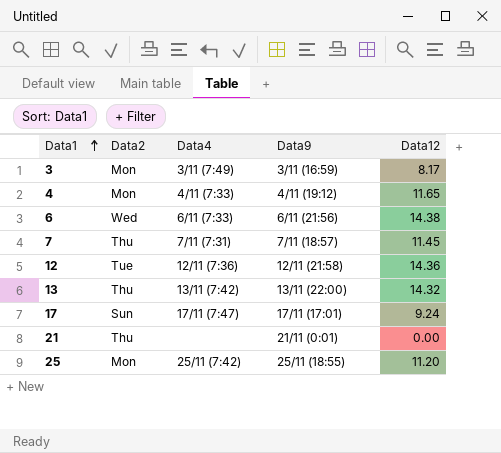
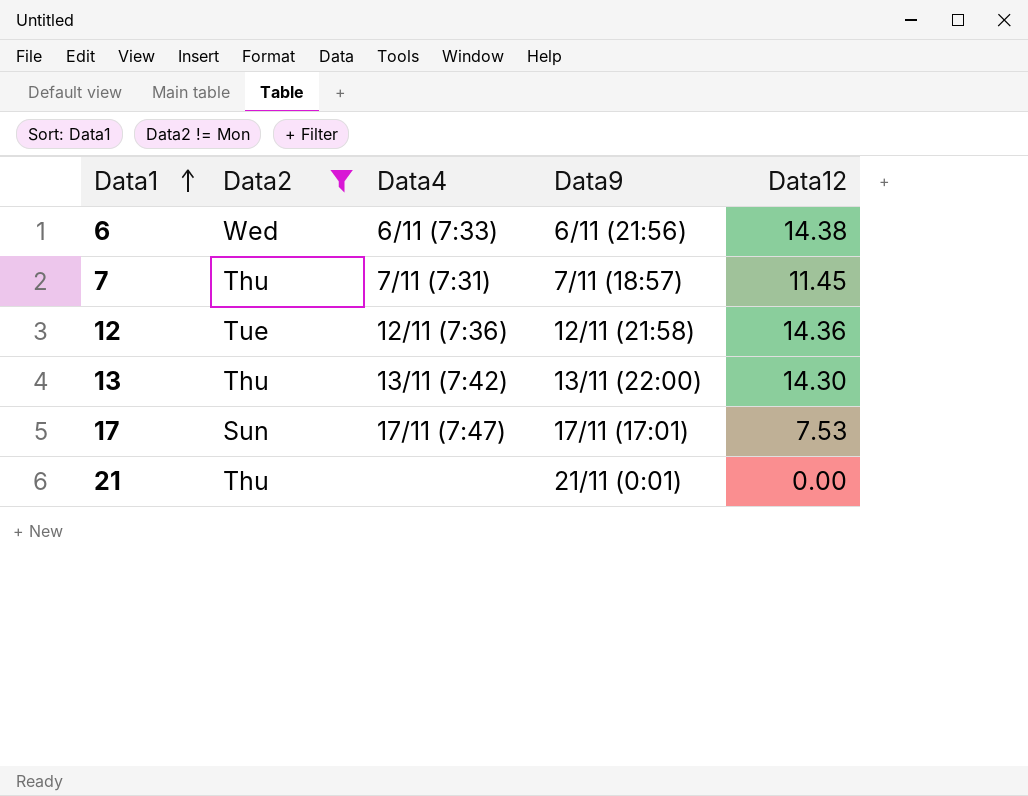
filter: none -> Data2 != Mon
13 | Data12: 14.32 -> 14.30
17 | Data12: 9.24 -> 7.53

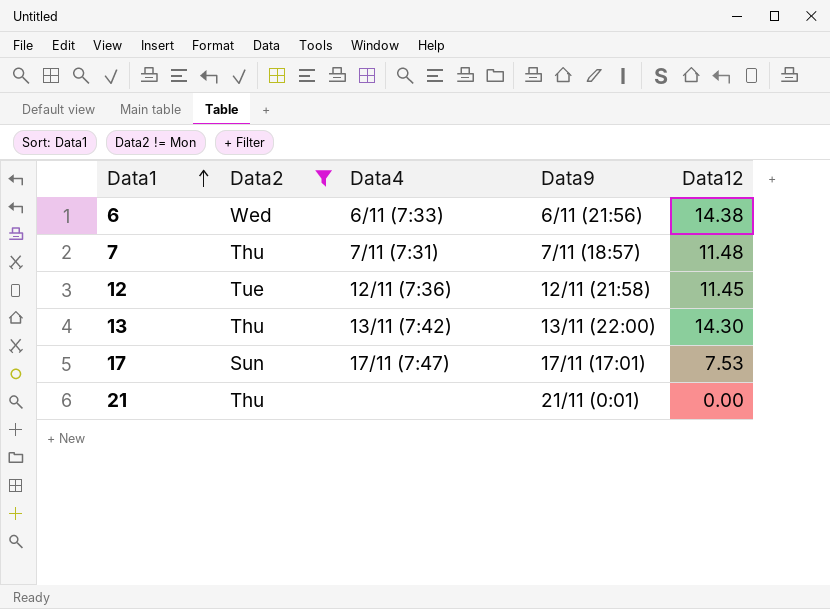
7 | Data12: 11.45 -> 11.48
12 | Data12: 14.36 -> 11.45

